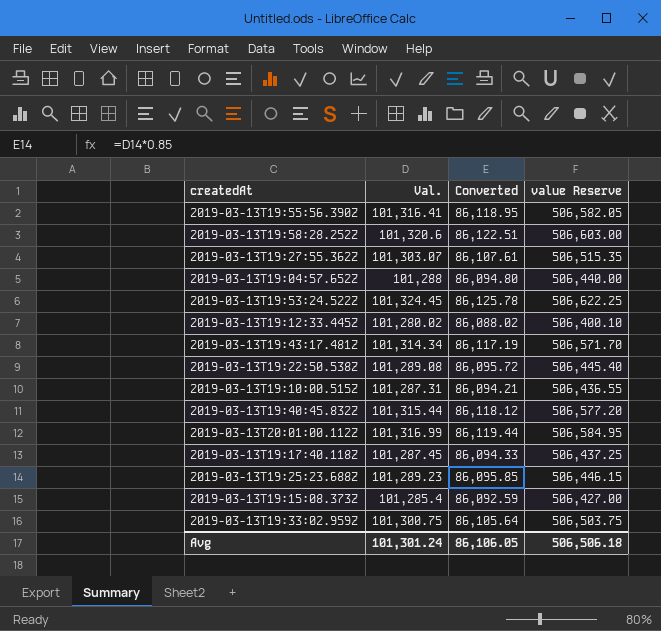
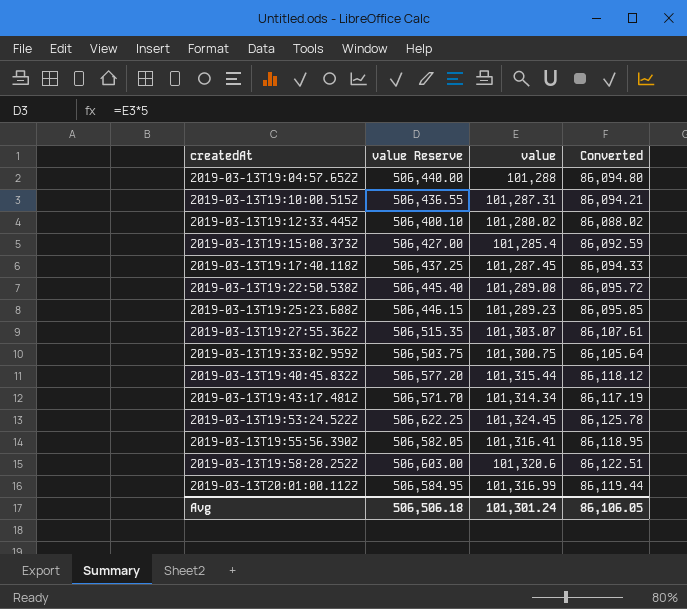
row order: none -> createdAt ascending
column value Reserve | position: 4 -> 2
column name: Val. -> value

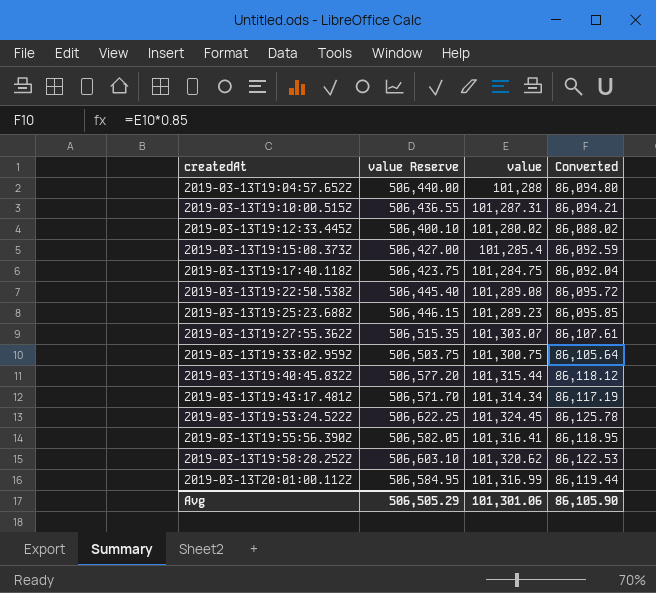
2019-03-13T19:17:40.118Z | value Reserve: 506,437.25 -> 506,423.75
2019-03-13T19:17:40.118Z | value: 101,287.45 -> 101,284.75
2019-03-13T19:17:40.118Z | Converted: 86,094.33 -> 86,092.04
2019-03-13T19:58:28.252Z | value Reserve: 506,603.00 -> 506,603.10
2019-03-13T19:58:28.252Z | value: 101,320.6 -> 101,320.62
2019-03-13T19:58:28.252Z | Converted: 86,122.51 -> 86,122.53
Avg | value Reserve: 506,506.18 -> 506,505.29
Avg | value: 101,301.24 -> 101,301.06
Avg | Converted: 86,106.05 -> 86,105.90

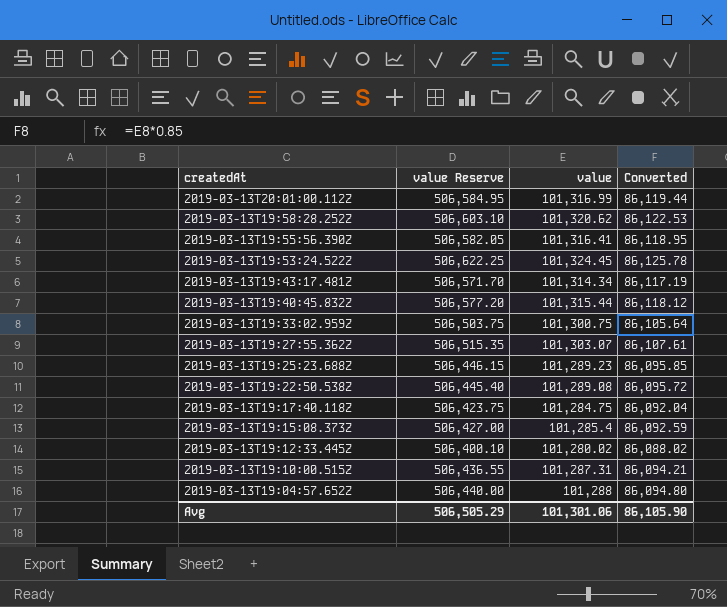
row order: createdAt ascending -> createdAt descending

